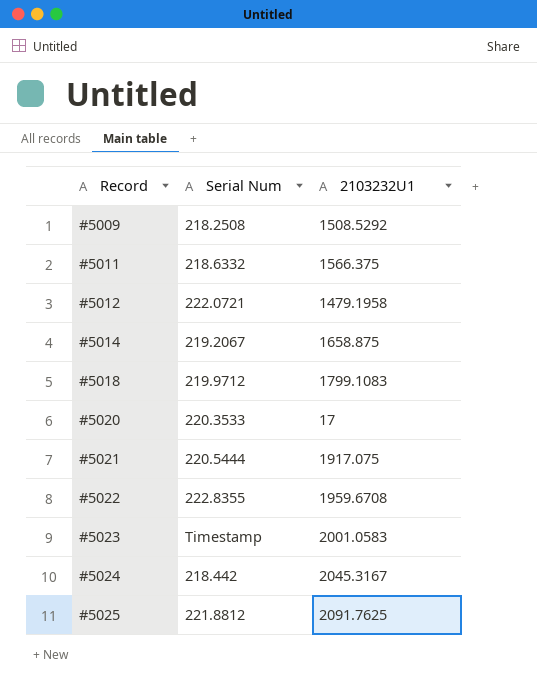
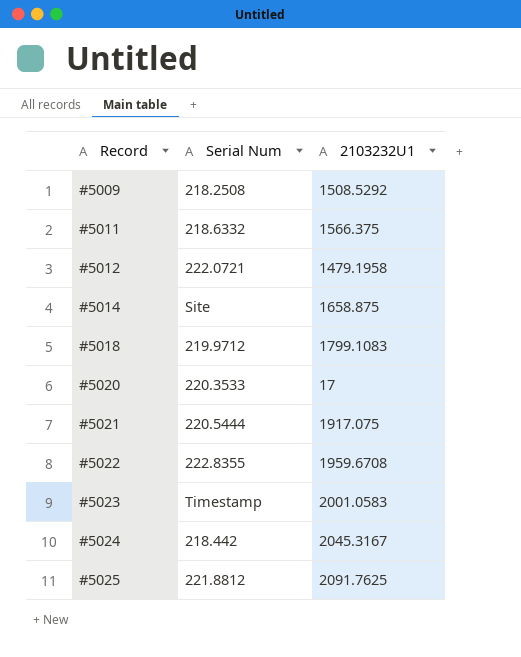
#5014 | Serial Num: 219.2067 -> Site

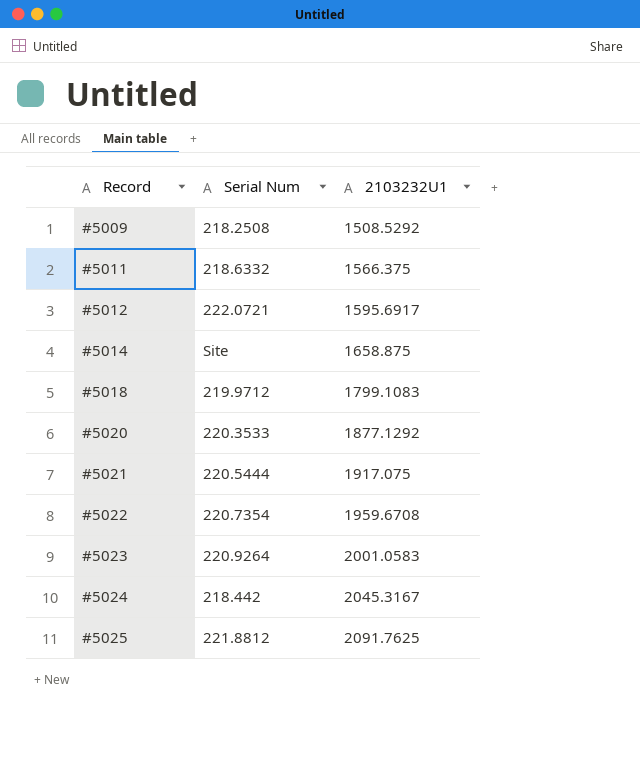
#5012 | 2103232U1: 1479.1958 -> 1595.6917
#5020 | 2103232U1: 17 -> 1877.1292
#5022 | Serial Num: 222.8355 -> 220.7354
#5023 | Serial Num: Timestamp -> 220.9264

